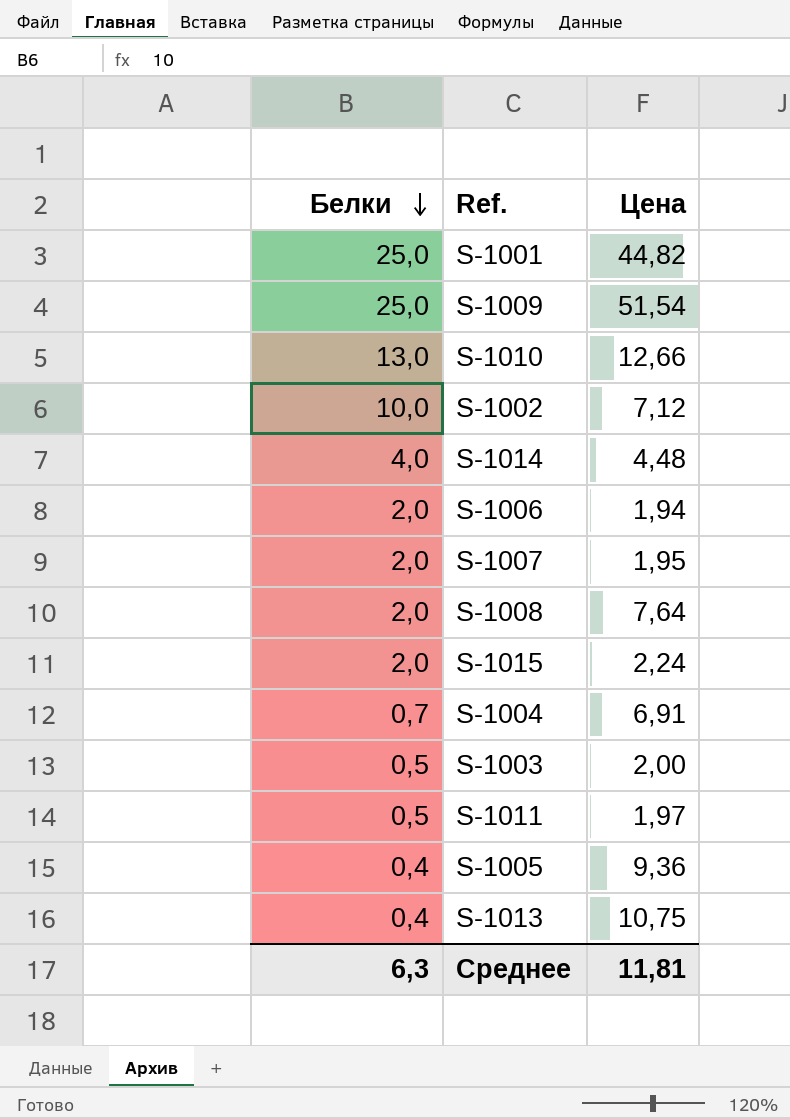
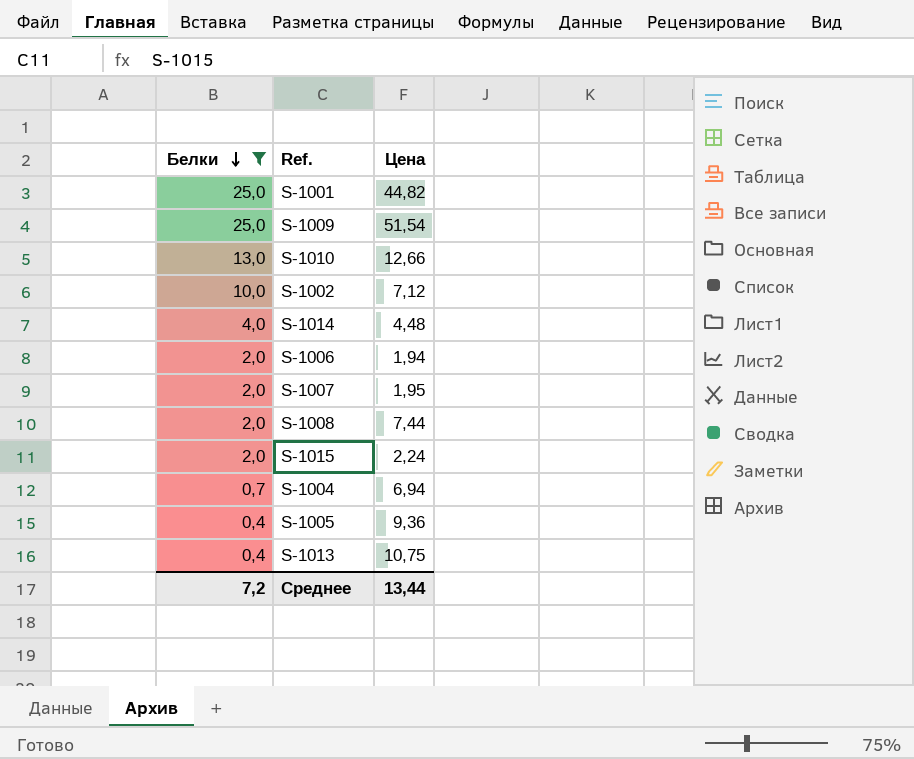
filter: none -> Белки != 0,5
S-1008 | Цена: 7,64 -> 7,44
S-1004 | Цена: 6,91 -> 6,94
Среднее | Белки: 6,3 -> 7,2
Среднее | Цена: 11,81 -> 13,44

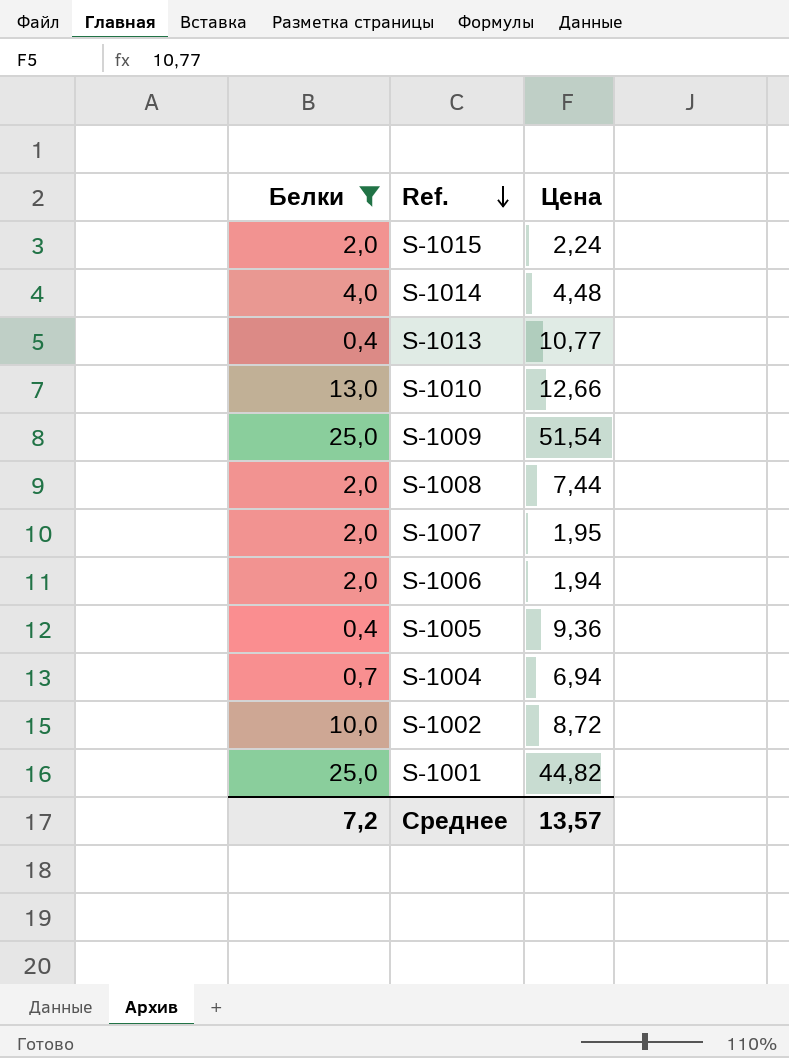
row order: Белки descending -> Ref. descending
S-1013 | Цена: 10,75 -> 10,77
S-1002 | Цена: 7,12 -> 8,72
Среднее | Цена: 13,44 -> 13,57

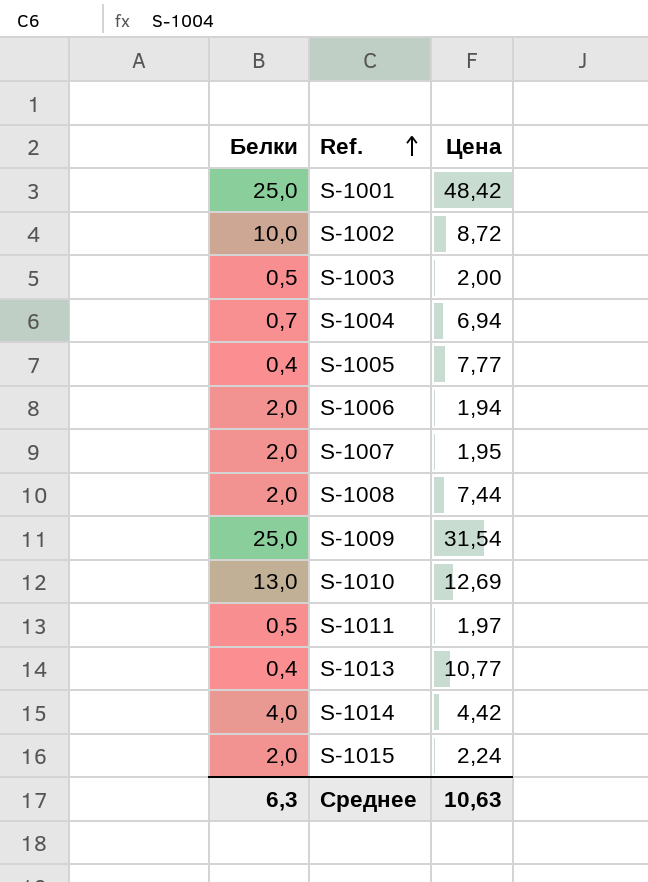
filter: Белки != 0,5 -> none
row order: Ref. descending -> Ref. ascending
S-1001 | Цена: 44,82 -> 48,42
S-1005 | Цена: 9,36 -> 7,77
S-1009 | Цена: 51,54 -> 31,54
S-1010 | Цена: 12,66 -> 12,69
S-1014 | Цена: 4,48 -> 4,42
Среднее | Белки: 7,2 -> 6,3
Среднее | Цена: 13,57 -> 10,63

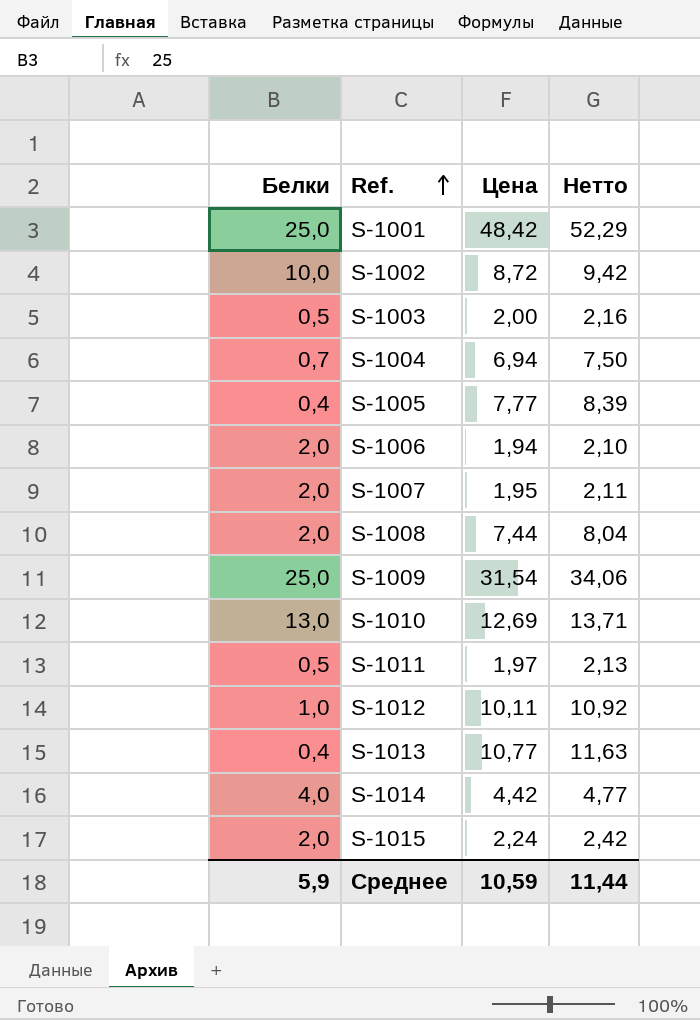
column Нетто | formula: none -> [Цена] * 1,08
row S-1012: none -> 1,0 | 10,11 | 10,92
Среднее | Белки: 6,3 -> 5,9
Среднее | Цена: 10,63 -> 10,59

